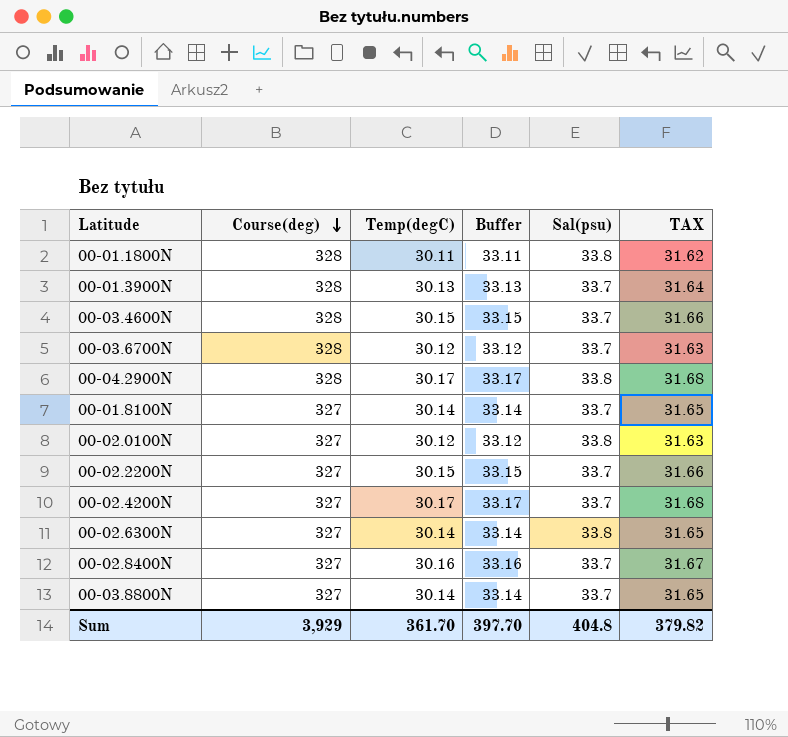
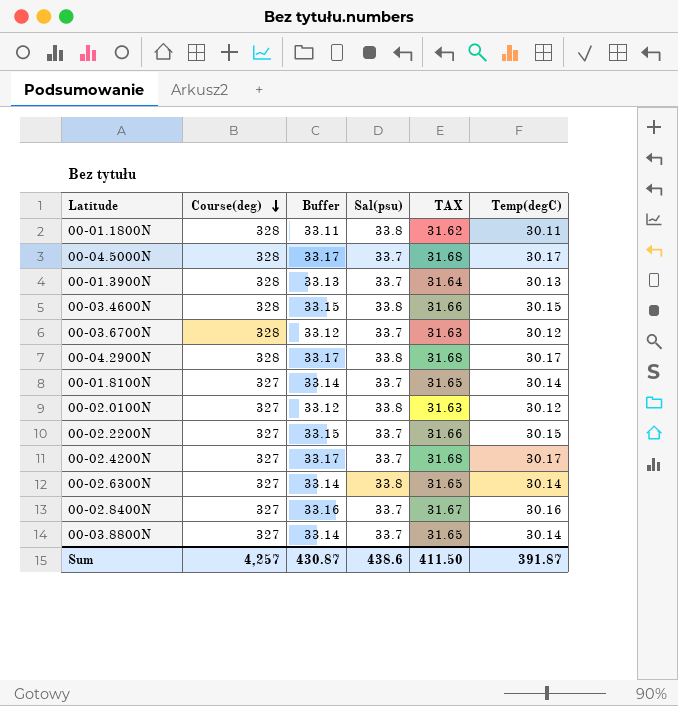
column Temp(degC) | position: 3 -> 6
row 00-04.5000N: none -> 328 | 33.17 | 33.7 | 31.68 | 30.17
00-03.4600N | Sal(psu): 33.7 -> 33.8
Sum | Course(deg): 3,929 -> 4,257
Sum | Buffer: 397.70 -> 430.87
Sum | Sal(psu): 404.8 -> 438.6
Sum | TAX: 379.82 -> 411.50
Sum | Temp(degC): 361.70 -> 391.87

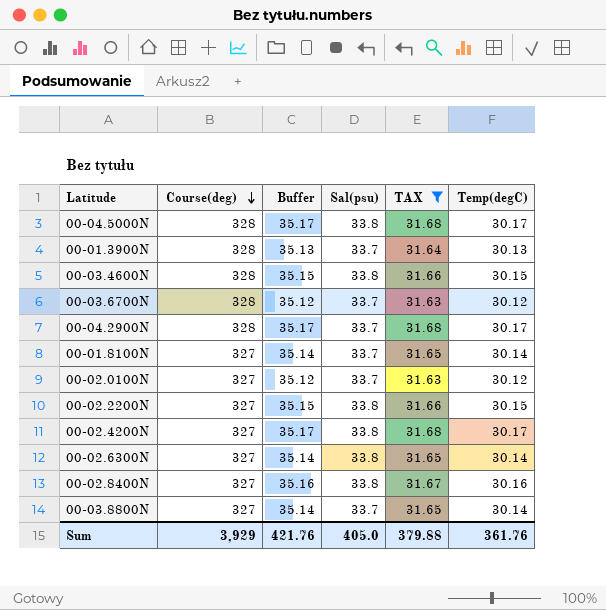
filter: none -> TAX != 31.62
column Buffer | formula: [Temp(degC)] + 3 -> [Temp(degC)] + 5
00-04.5000N | Sal(psu): 33.7 -> 33.8
00-04.2900N | Sal(psu): 33.8 -> 33.7
00-02.0100N | Sal(psu): 33.8 -> 33.7
00-02.2200N | Sal(psu): 33.7 -> 33.8
00-02.4200N | Sal(psu): 33.7 -> 33.8
00-02.8400N | Sal(psu): 33.7 -> 33.8
Sum | Course(deg): 4,257 -> 3,929
Sum | Buffer: 430.87 -> 421.76
Sum | Sal(psu): 438.6 -> 405.0
Sum | TAX: 411.50 -> 379.88
Sum | Temp(degC): 391.87 -> 361.76

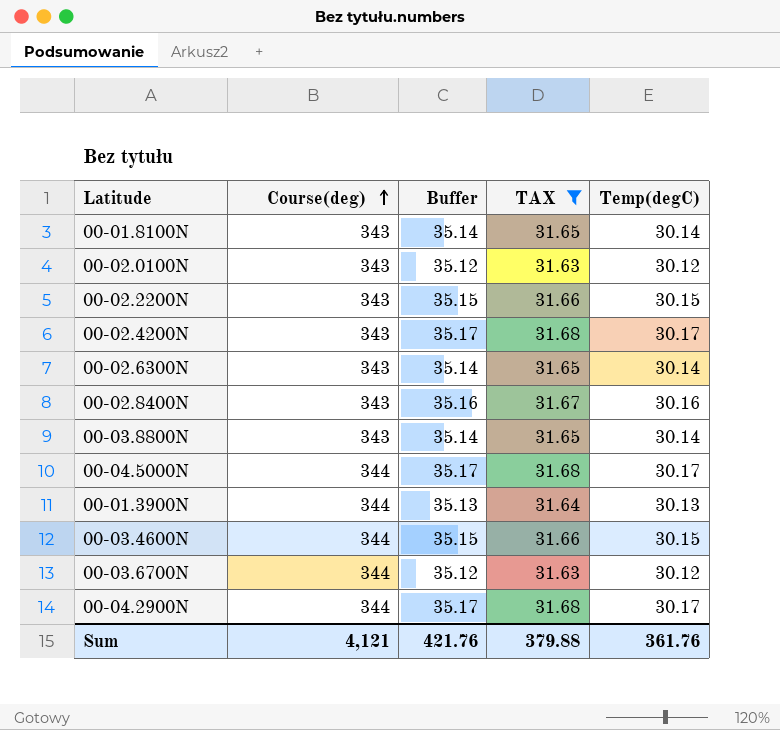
row order: Course(deg) descending -> Course(deg) ascending
column Sal(psu) | position: 4 -> none
00-01.8100N | Course(deg): 327 -> 343
00-02.0100N | Course(deg): 327 -> 343
00-02.2200N | Course(deg): 327 -> 343
00-02.4200N | Course(deg): 327 -> 343
00-02.6300N | Course(deg): 327 -> 343
00-02.8400N | Course(deg): 327 -> 343
00-03.8800N | Course(deg): 327 -> 343
00-04.5000N | Course(deg): 328 -> 344
00-01.3900N | Course(deg): 328 -> 344
00-03.4600N | Course(deg): 328 -> 344
00-03.6700N | Course(deg): 328 -> 344
00-04.2900N | Course(deg): 328 -> 344
Sum | Course(deg): 3,929 -> 4,121

